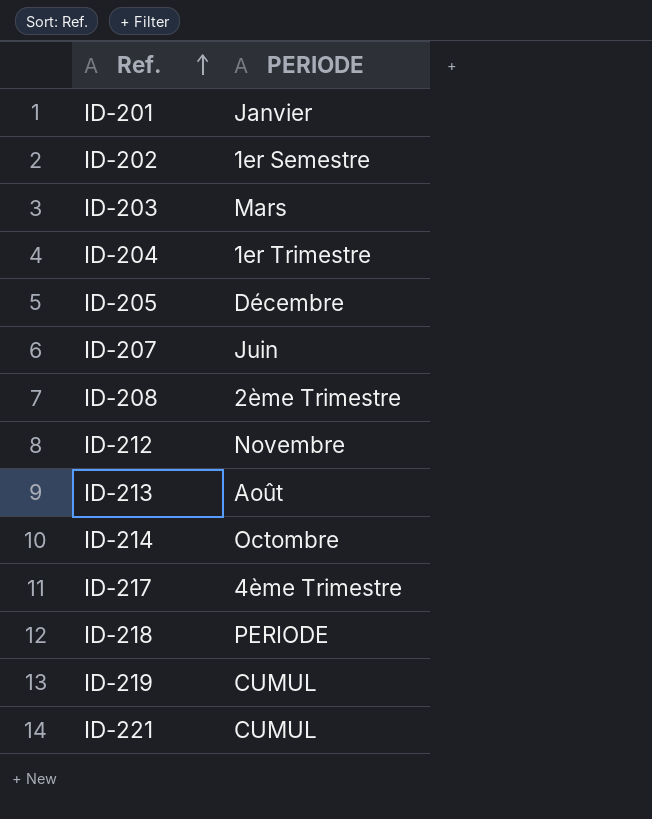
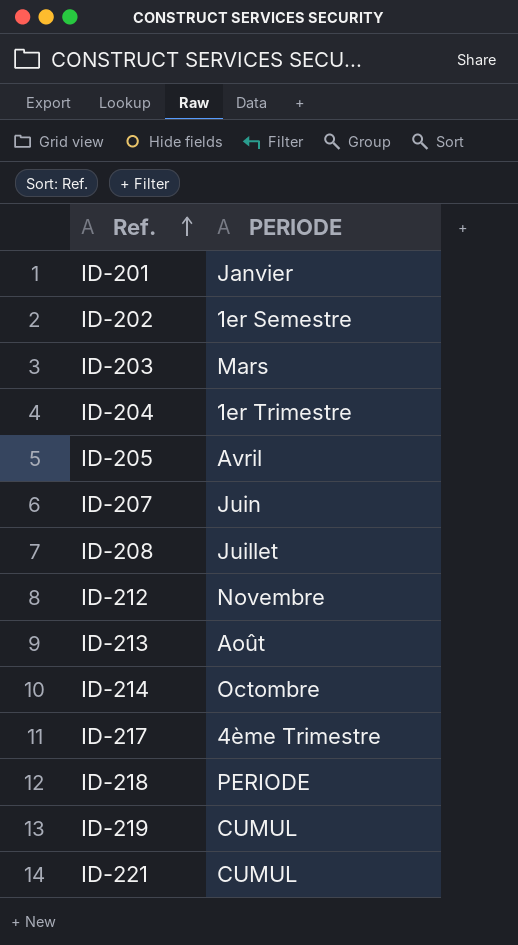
ID-205 | PERIODE: Décembre -> Avril
ID-208 | PERIODE: 2ème Trimestre -> Juillet

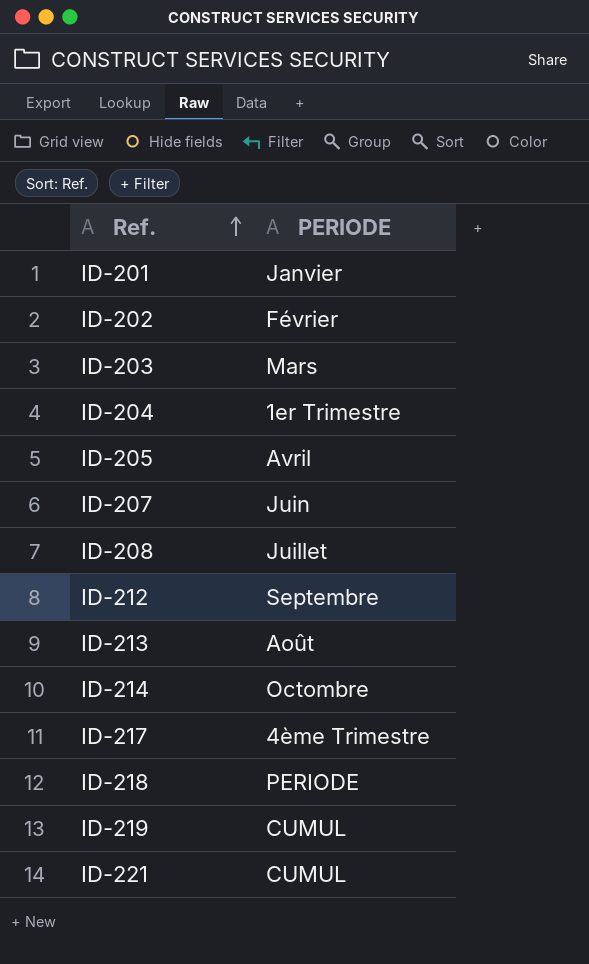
ID-202 | PERIODE: 1er Semestre -> Février
ID-212 | PERIODE: Novembre -> Septembre

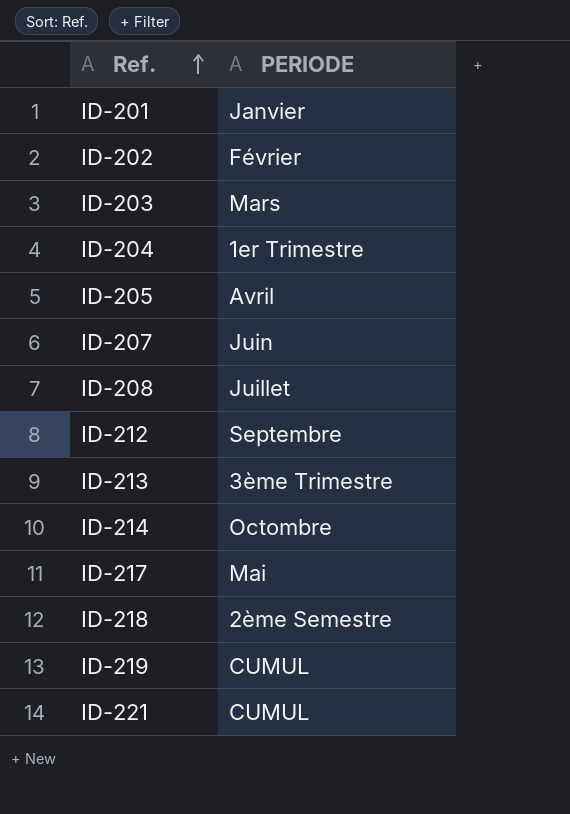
ID-213 | PERIODE: Août -> 3ème Trimestre
ID-217 | PERIODE: 4ème Trimestre -> Mai
ID-218 | PERIODE: PERIODE -> 2ème Semestre

